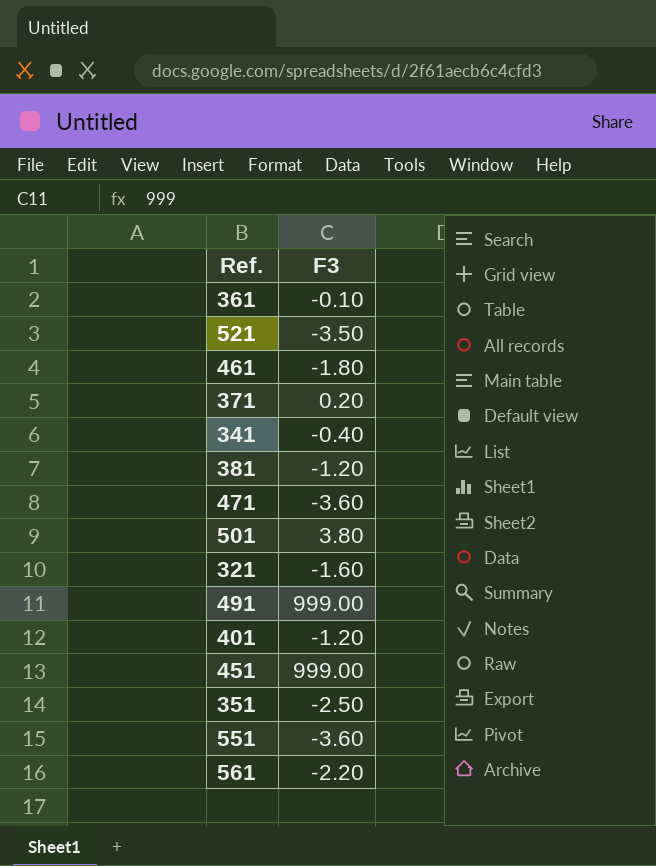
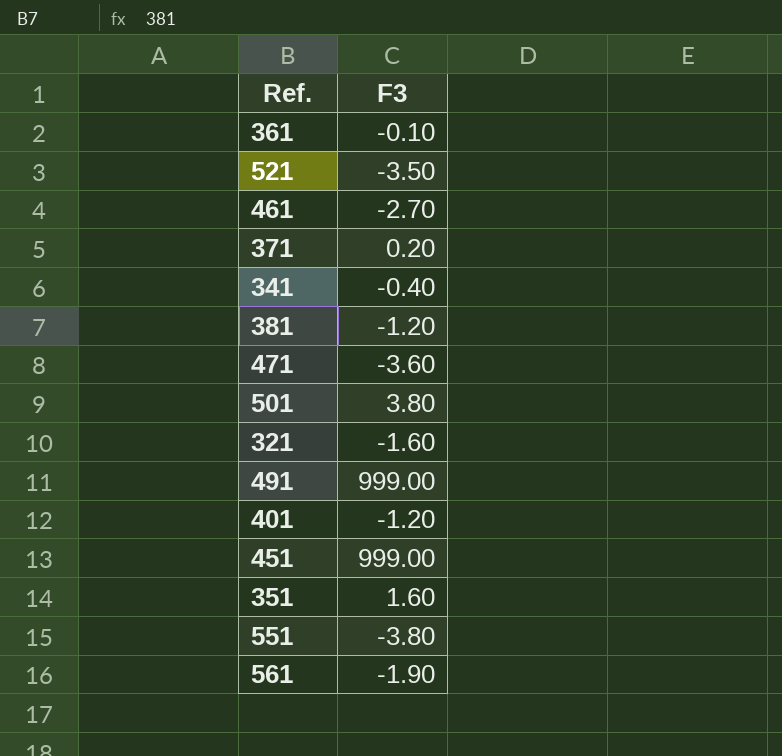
461 | F3: -1.80 -> -2.70
351 | F3: -2.50 -> 1.60
551 | F3: -3.60 -> -3.80
561 | F3: -2.20 -> -1.90

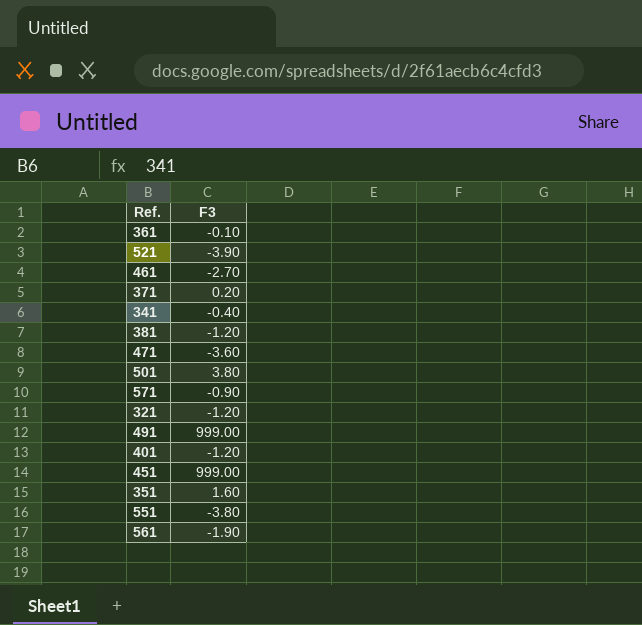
521 | F3: -3.50 -> -3.90
row 571: none -> -0.90
321 | F3: -1.60 -> -1.20

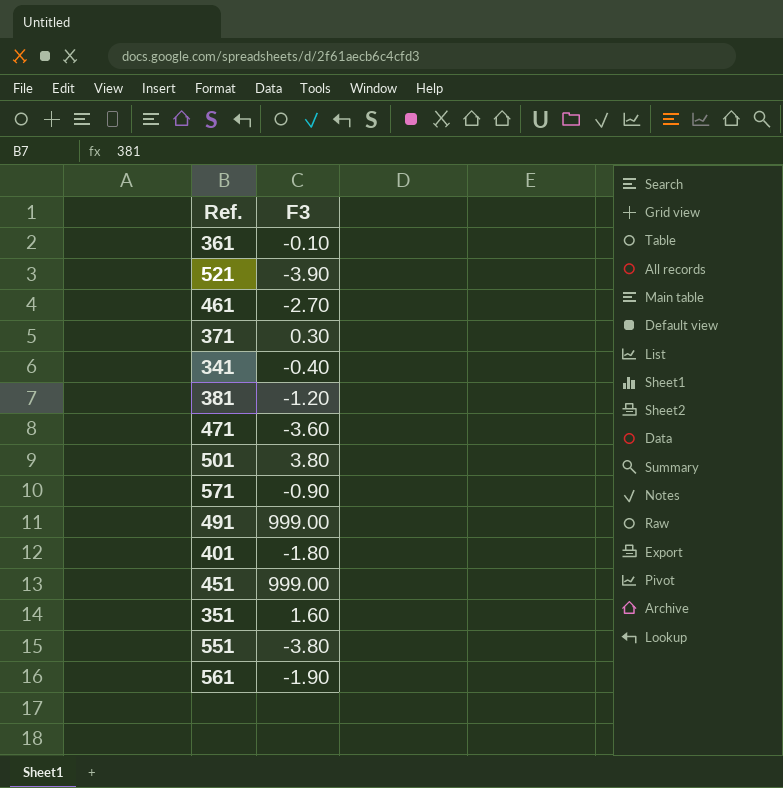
row 321: -1.20 -> none
371 | F3: 0.20 -> 0.30
401 | F3: -1.20 -> -1.80

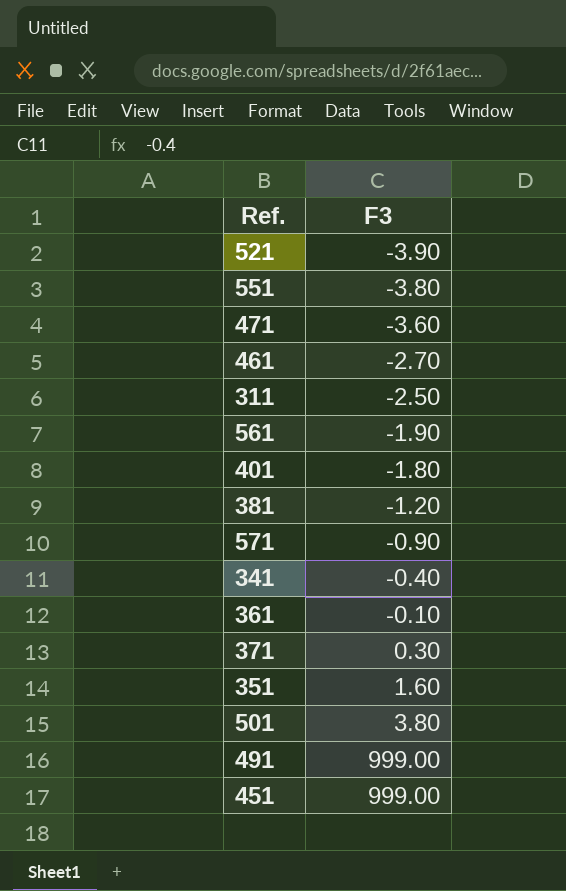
row order: none -> F3 ascending
row 311: none -> -2.50

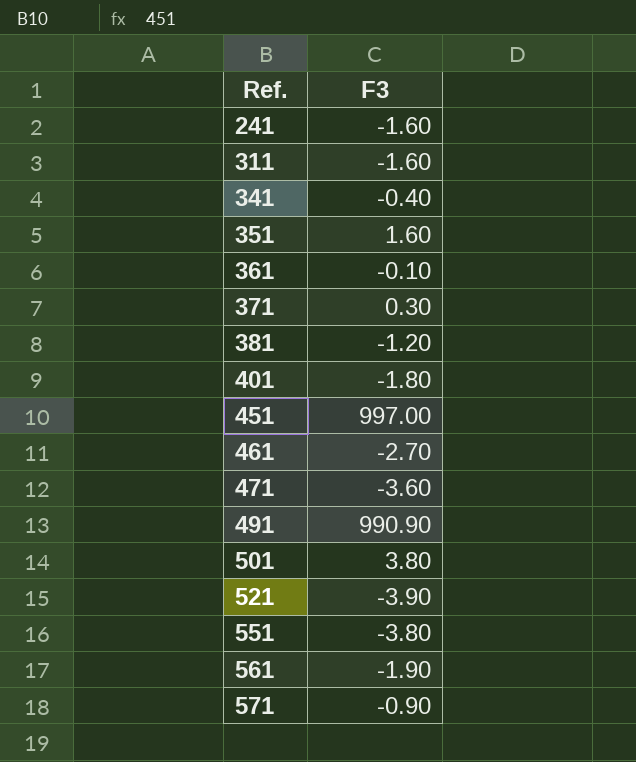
row order: F3 ascending -> Ref. ascending
row 241: none -> -1.60
311 | F3: -2.50 -> -1.60
451 | F3: 999.00 -> 997.00
491 | F3: 999.00 -> 990.90

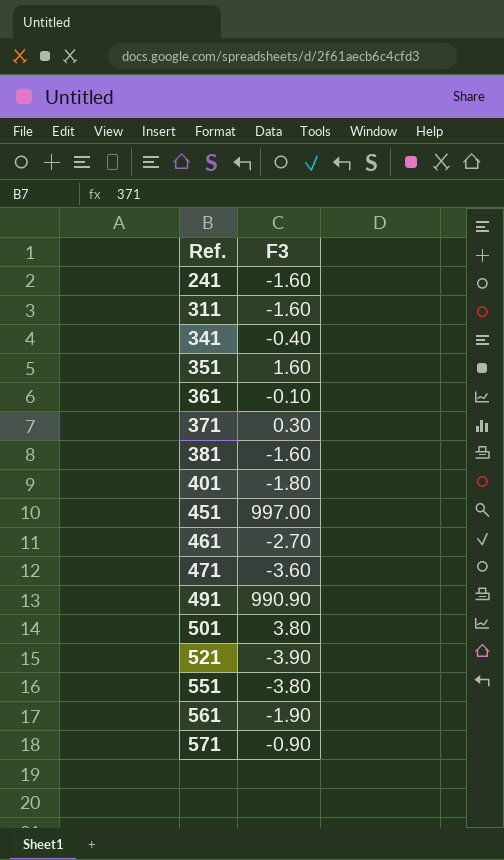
381 | F3: -1.20 -> -1.60

